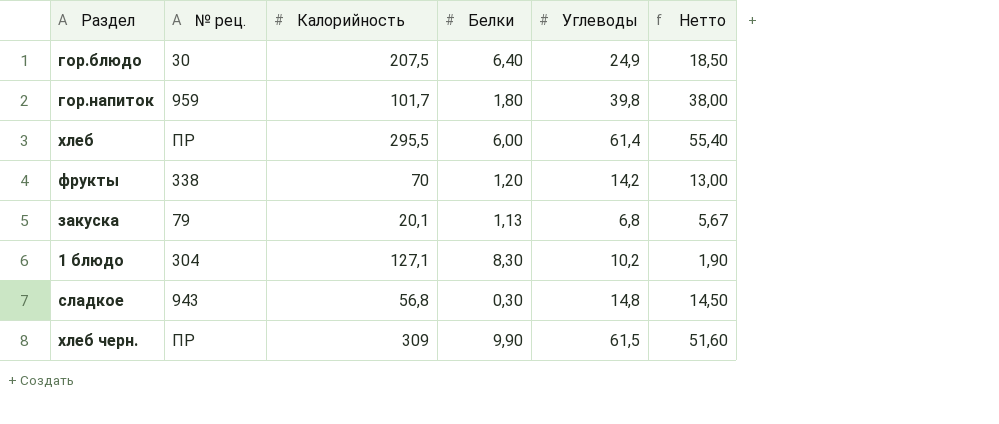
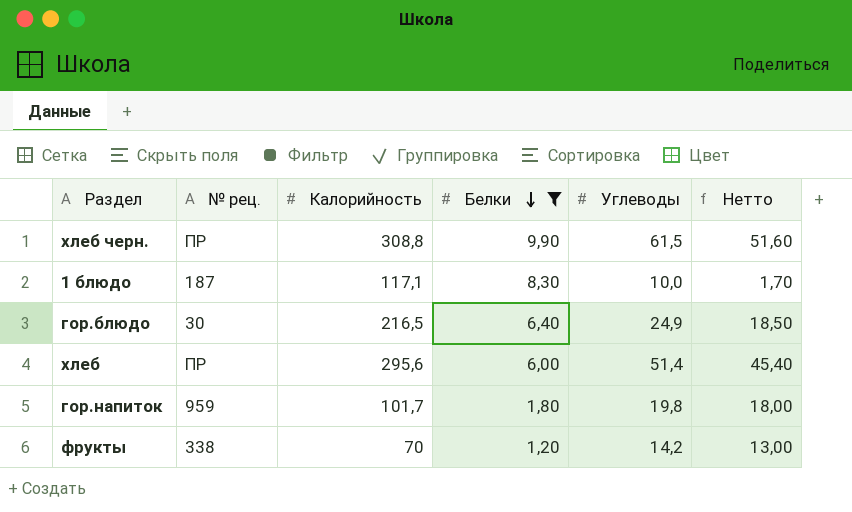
filter: none -> Белки >= 1,20
row order: none -> Белки descending
хлеб черн. | Калорийность: 309 -> 308,8
1 блюдо | № рец.: 304 -> 187
1 блюдо | Калорийность: 127,1 -> 117,1
1 блюдо | Углеводы: 10,2 -> 10,0
1 блюдо | Нетто: 1,90 -> 1,70
гор.блюдо | Калорийность: 207,5 -> 216,5
хлеб | Калорийность: 295,5 -> 295,6
хлеб | Углеводы: 61,4 -> 51,4
хлеб | Нетто: 55,40 -> 45,40
гор.напиток | Углеводы: 39,8 -> 19,8
гор.напиток | Нетто: 38,00 -> 18,00

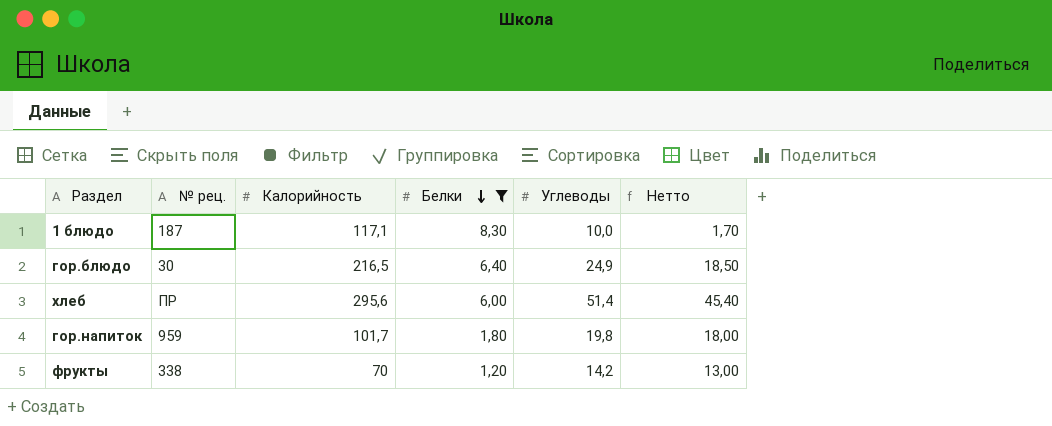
row хлеб черн.: ПР | 308,8 | 9,90 | 61,5 | 51,60 -> none

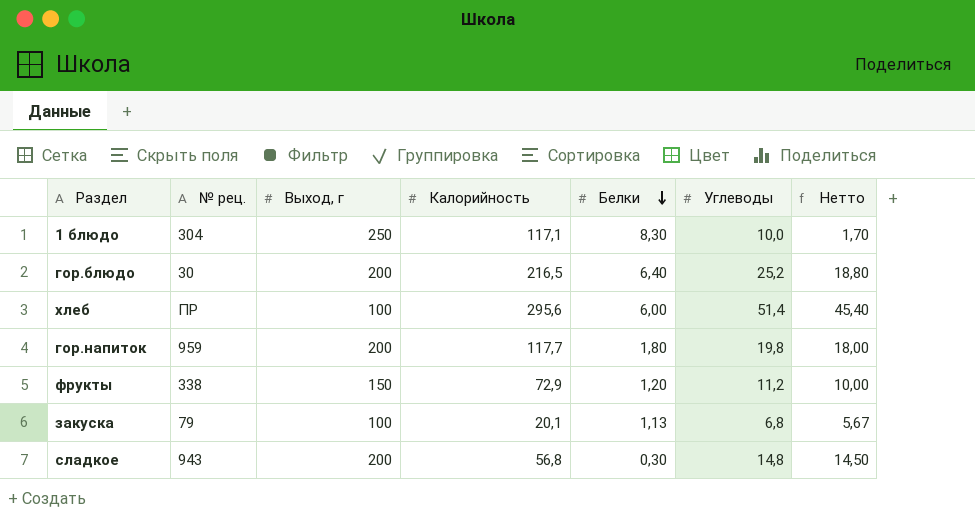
filter: Белки >= 1,20 -> none
column Выход, г | position: none -> 3
1 блюдо | № рец.: 187 -> 304
гор.блюдо | Углеводы: 24,9 -> 25,2
гор.блюдо | Нетто: 18,50 -> 18,80
гор.напиток | Калорийность: 101,7 -> 117,7
фрукты | Калорийность: 70 -> 72,9
фрукты | Углеводы: 14,2 -> 11,2
фрукты | Нетто: 13,00 -> 10,00

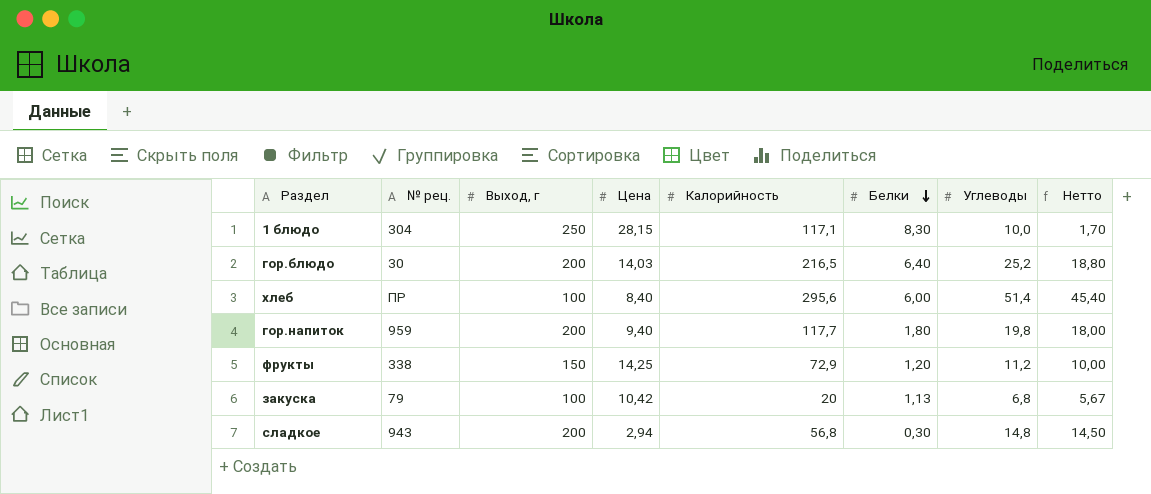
column Цена | position: none -> 4
закуска | Калорийность: 20,1 -> 20

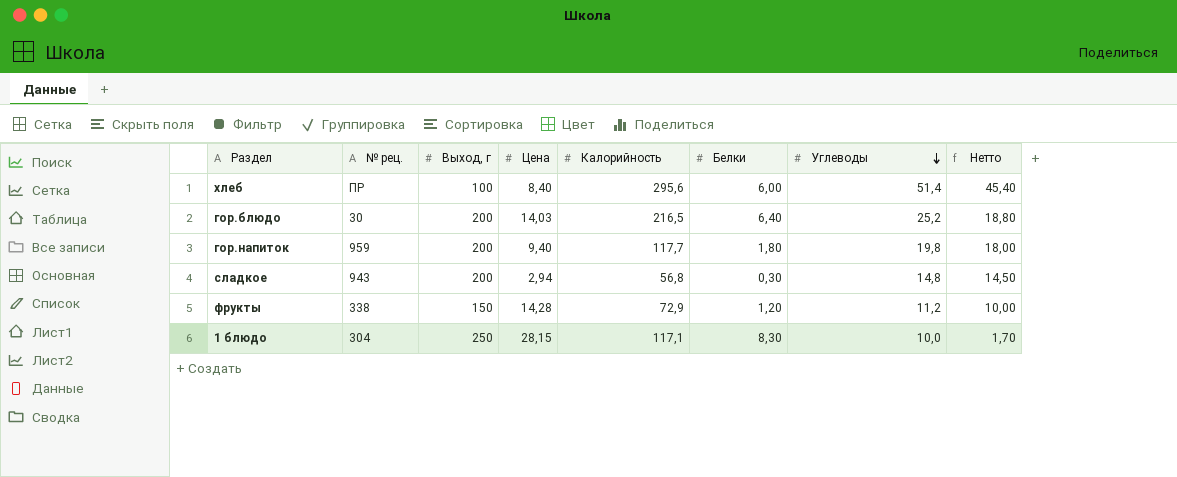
row order: Белки descending -> Углеводы descending
row закуска: 79 | 100 | 10,42 | 20 | 1,13 | 6,8 | 5,67 -> none
фрукты | Цена: 14,25 -> 14,28

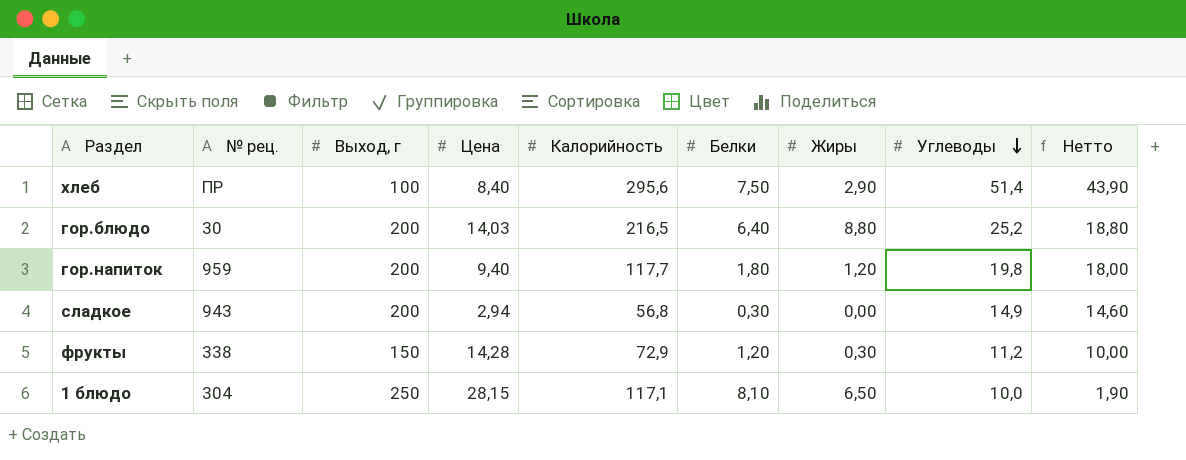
column Жиры | position: none -> 7
хлеб | Белки: 6,00 -> 7,50
хлеб | Нетто: 45,40 -> 43,90
сладкое | Углеводы: 14,8 -> 14,9
сладкое | Нетто: 14,50 -> 14,60
1 блюдо | Белки: 8,30 -> 8,10
1 блюдо | Нетто: 1,70 -> 1,90

